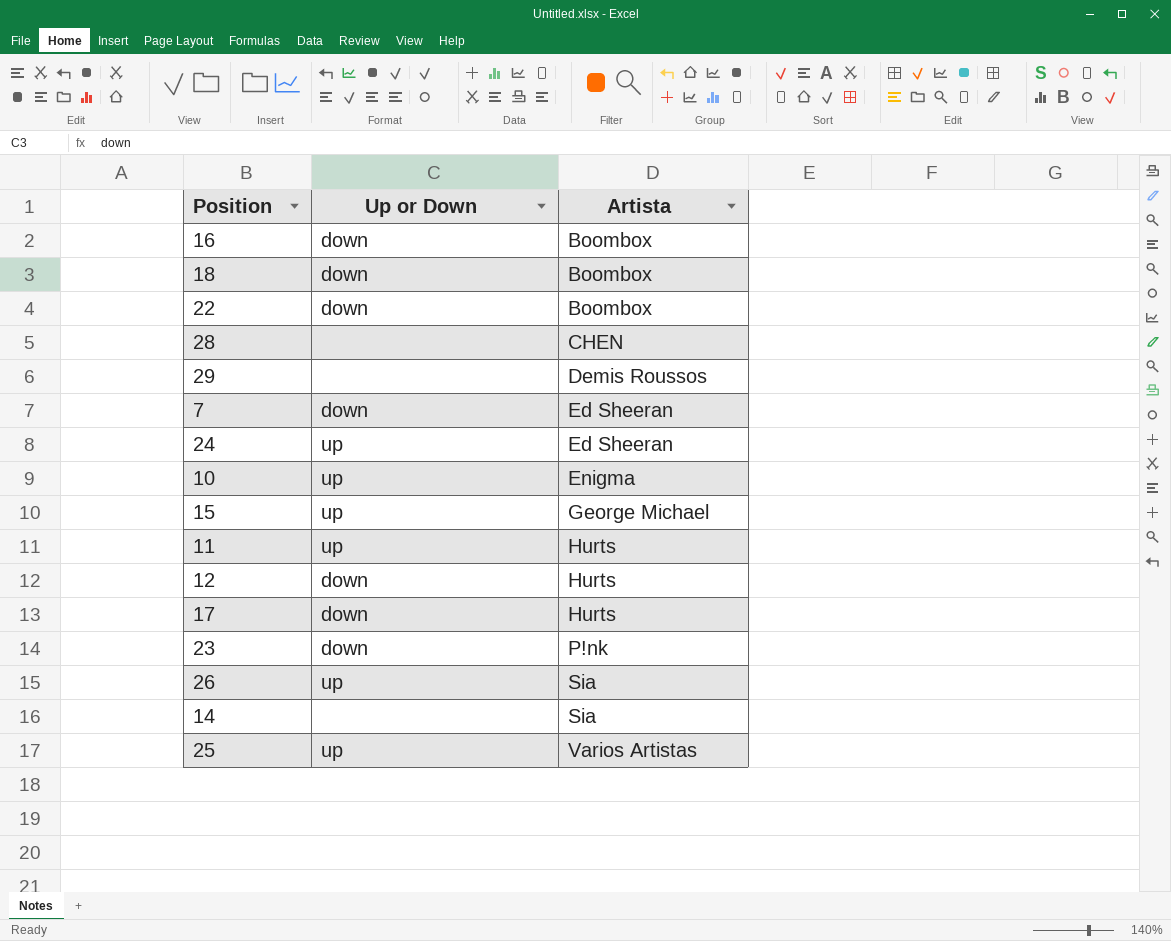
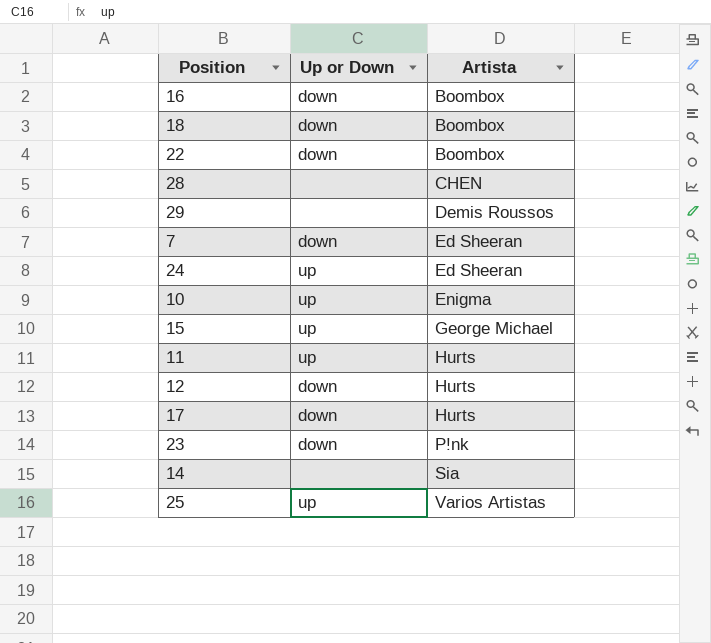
row 26: up | Sia -> none

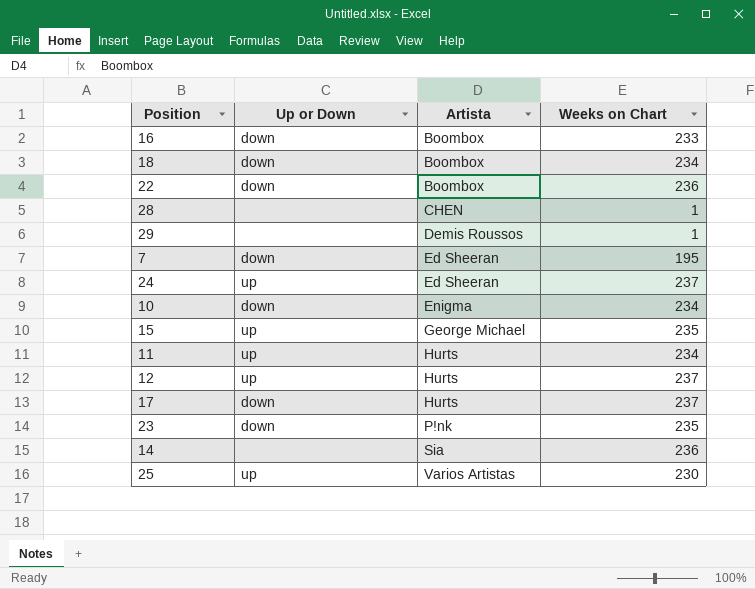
column Weeks on Chart | position: none -> 4
10 | Up or Down: up -> down
12 | Up or Down: down -> up

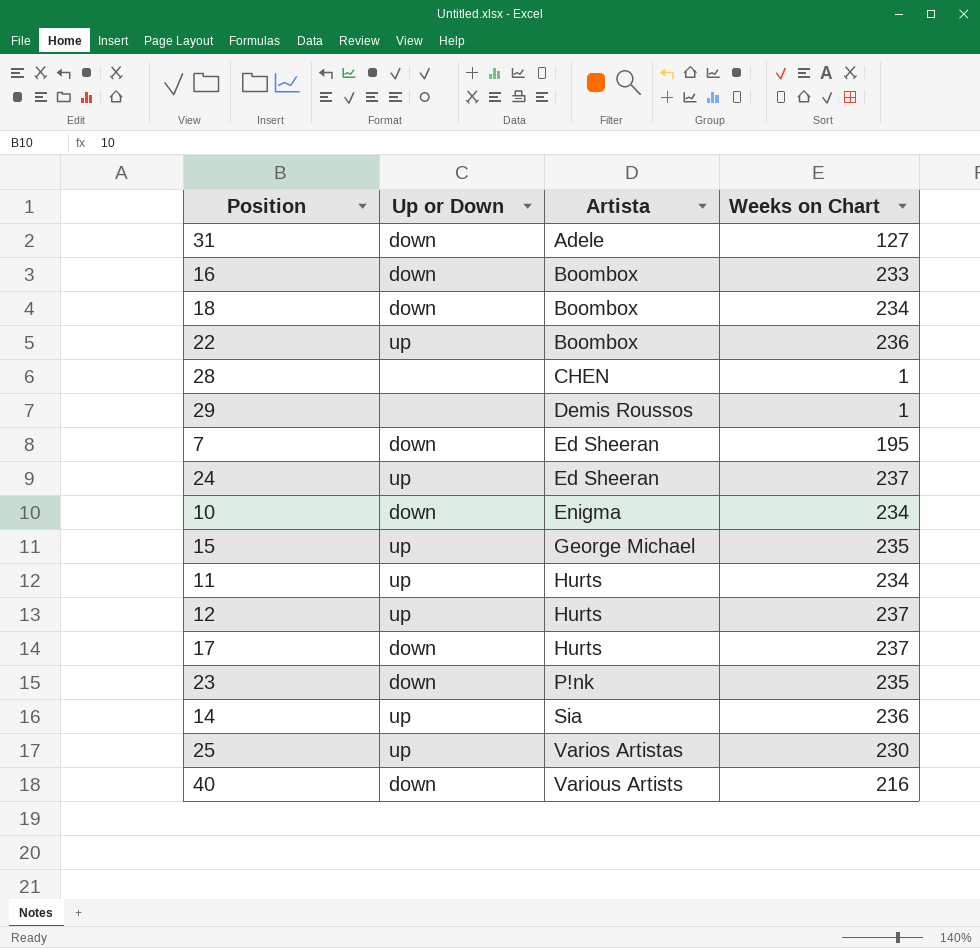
row 31: none -> down | Adele | 127
22 | Up or Down: down -> up
14 | Up or Down: none -> up
row 40: none -> down | Various Artists | 216

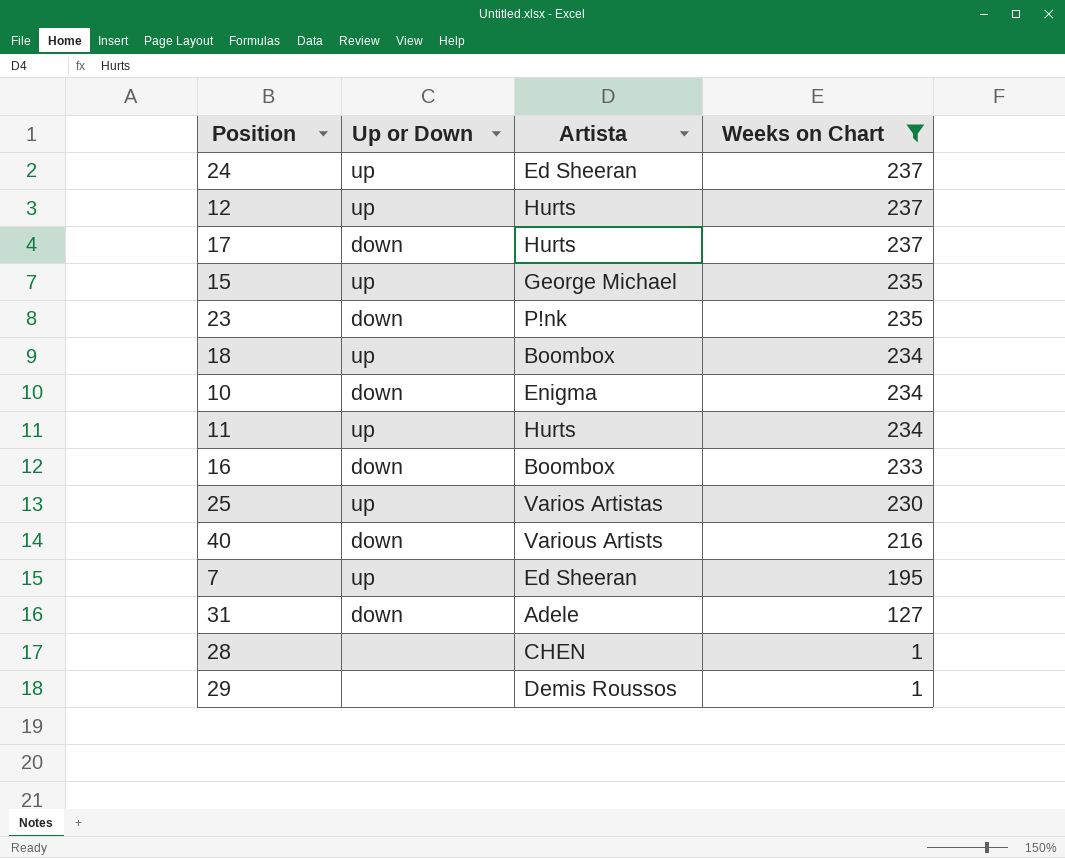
filter: none -> Weeks on Chart != 236
row order: Artista ascending -> Weeks on Chart descending
18 | Up or Down: down -> up
7 | Up or Down: down -> up

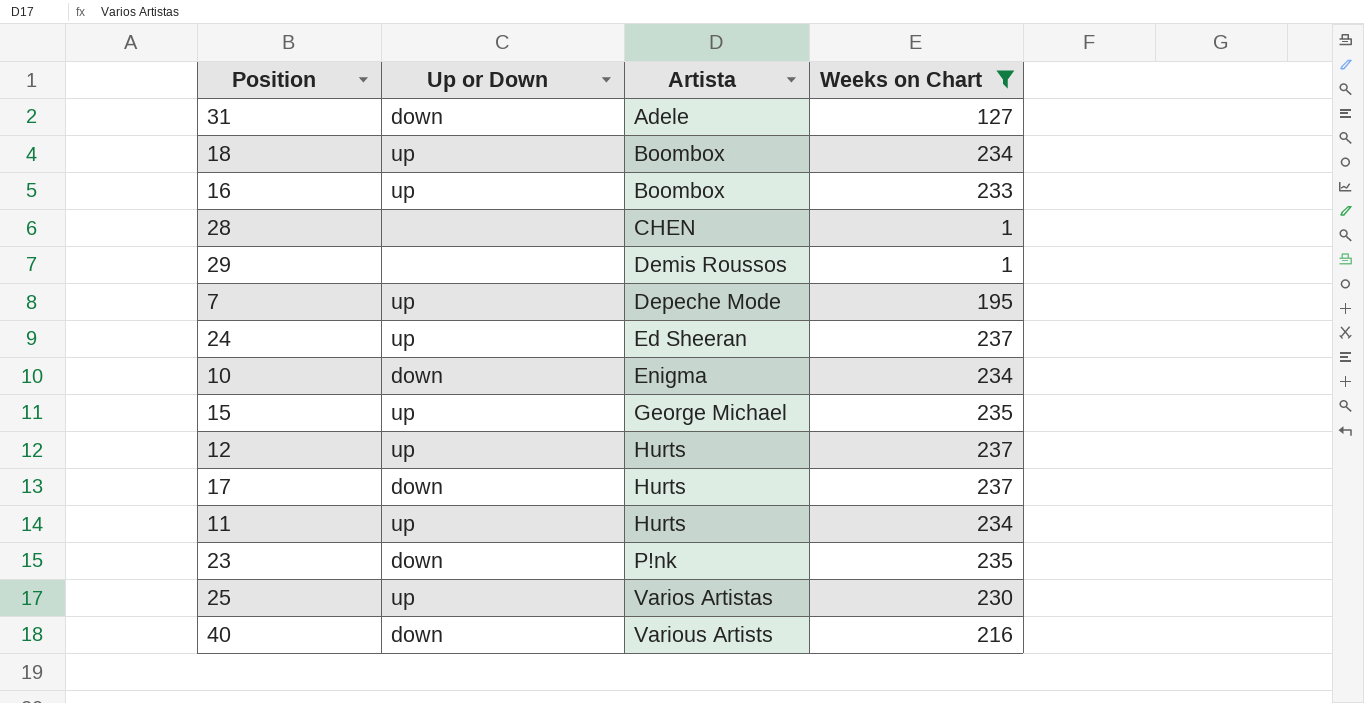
row order: Weeks on Chart descending -> Artista ascending
16 | Up or Down: down -> up
7 | Artista: Ed Sheeran -> Depeche Mode

